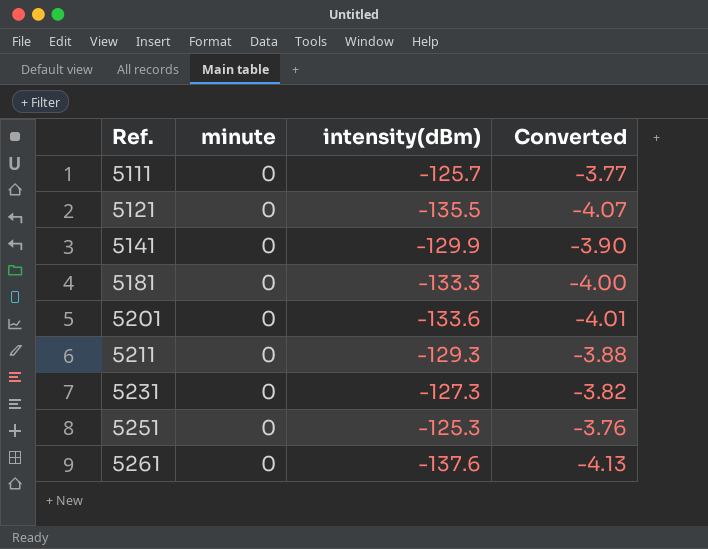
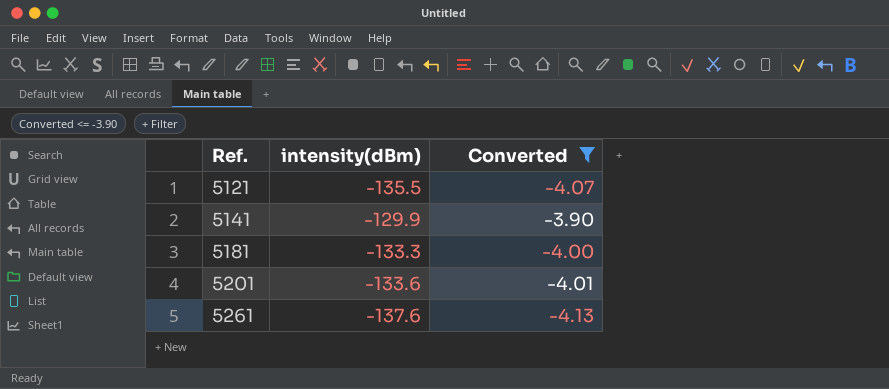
filter: none -> Converted <= -3.90
column minute | position: 2 -> none

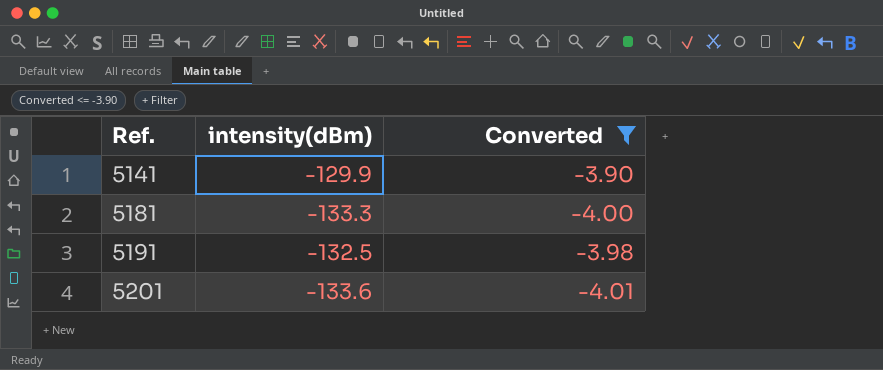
row 5121: -135.5 | -4.07 -> none
row 5261: -137.6 | -4.13 -> none
row 5191: none -> -132.5 | -3.98

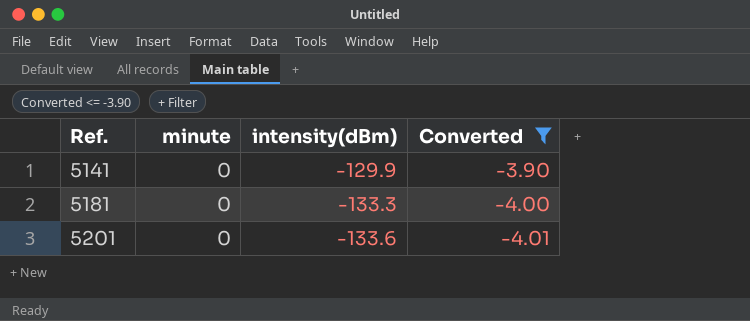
column minute | position: none -> 2
row 5191: -132.5 | -3.98 -> none

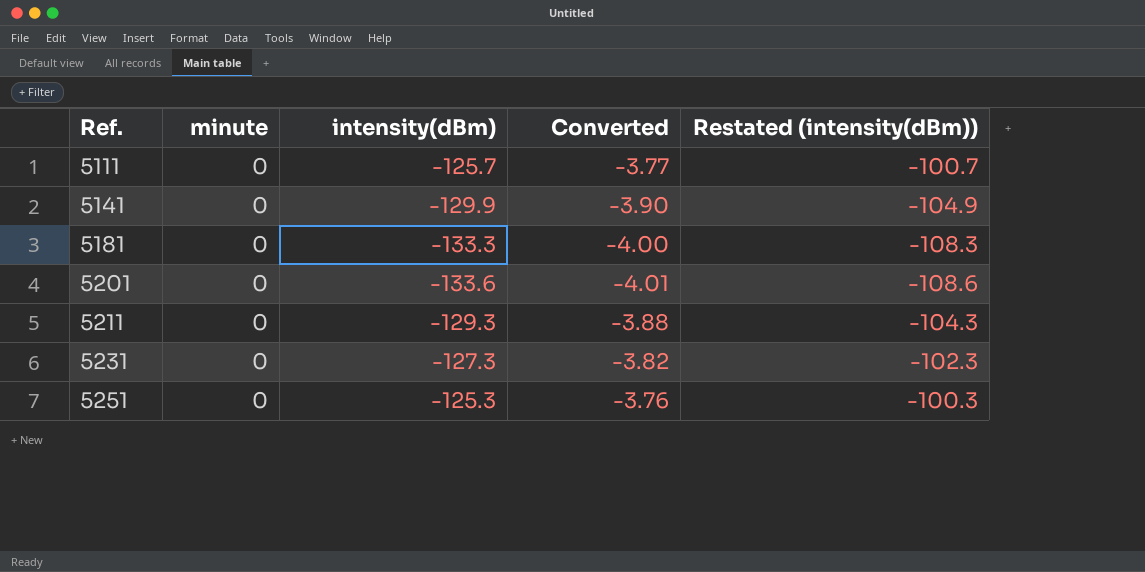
filter: Converted <= -3.90 -> none
column Restated (intensity(dBm)) | formula: none -> [intensity(dBm)] + 25

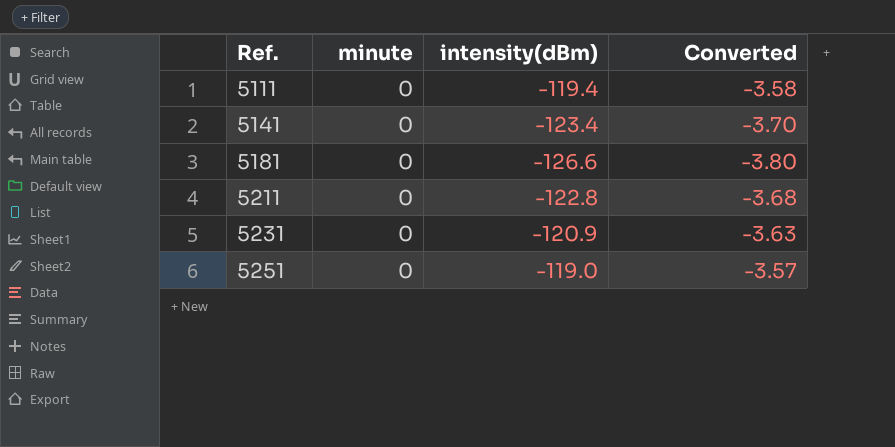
column Restated (intensity(dBm)) | formula: [intensity(dBm)] + 25 -> none
row 5201: 0 | -133.6 | -4.01 | -108.6 -> none
5111 | intensity(dBm): -125.7 -> -119.4
5111 | Converted: -3.77 -> -3.58
5141 | intensity(dBm): -129.9 -> -123.4
5141 | Converted: -3.90 -> -3.70
5181 | intensity(dBm): -133.3 -> -126.6
5181 | Converted: -4.00 -> -3.80
5211 | intensity(dBm): -129.3 -> -122.8
5211 | Converted: -3.88 -> -3.68
5231 | intensity(dBm): -127.3 -> -120.9
5231 | Converted: -3.82 -> -3.63
5251 | intensity(dBm): -125.3 -> -119.0
5251 | Converted: -3.76 -> -3.57

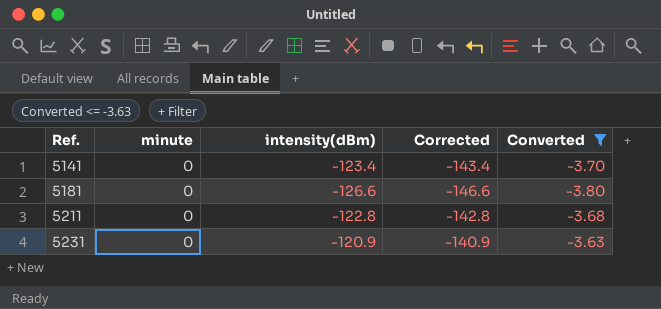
filter: none -> Converted <= -3.63
column Corrected | formula: none -> [intensity(dBm)] - 20

